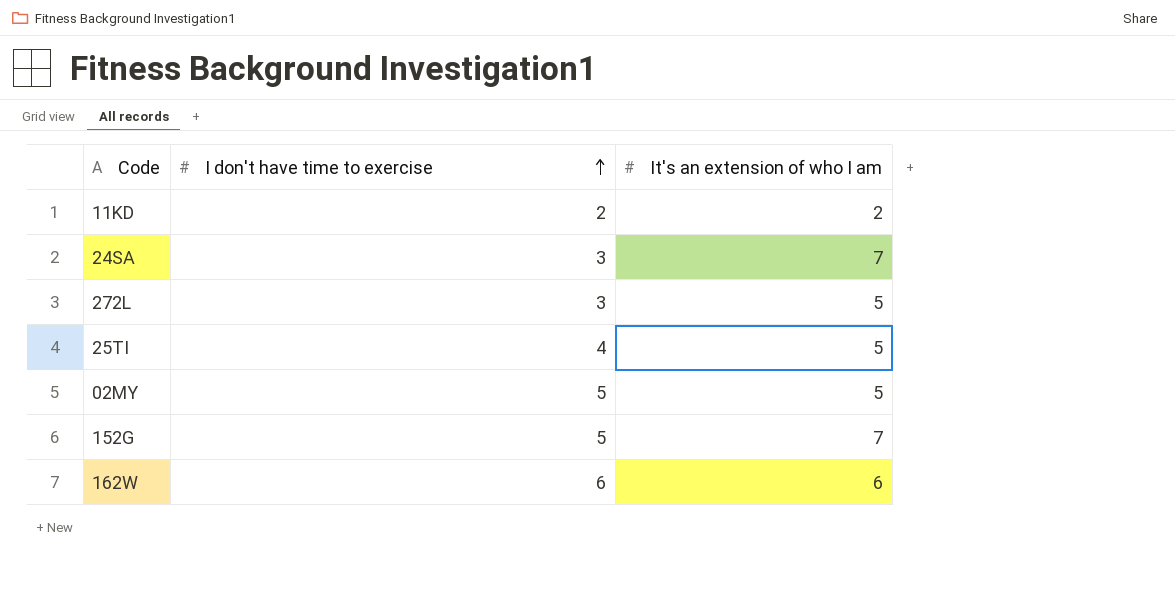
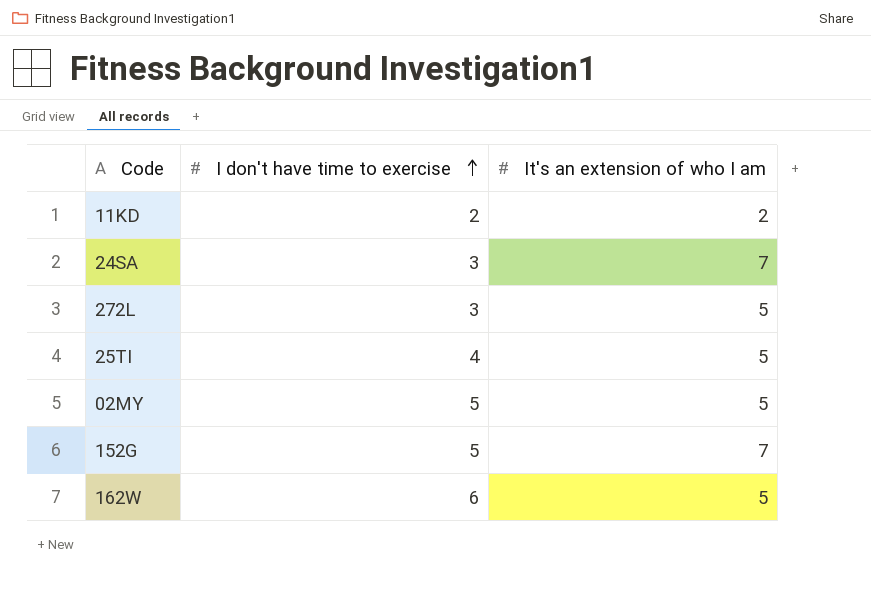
162W | It's an extension of who I am: 6 -> 5

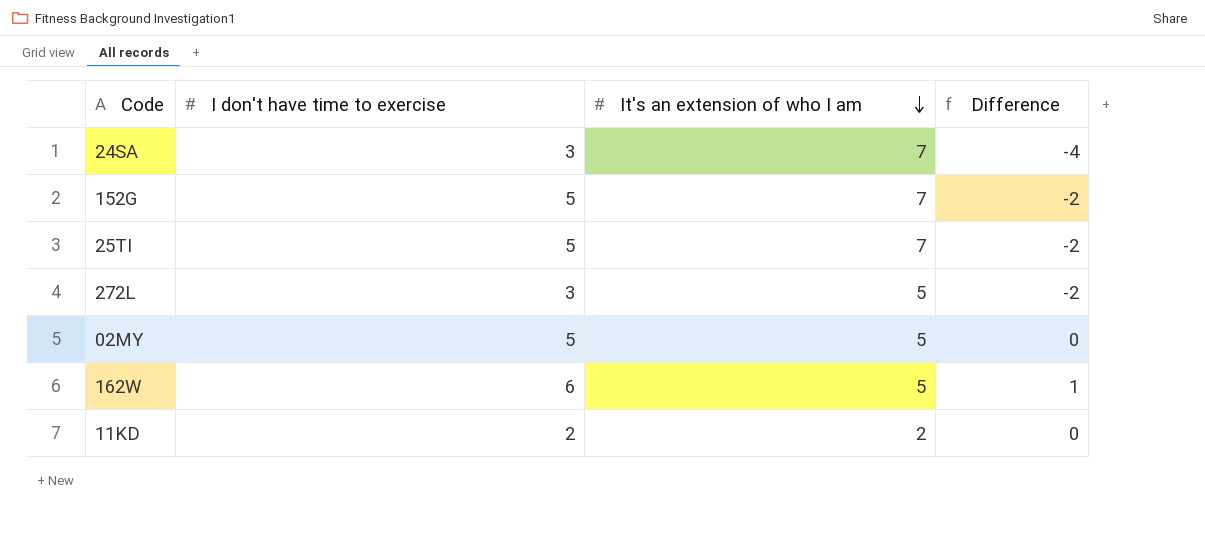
row order: I don't have time to exercise ascending -> It's an extension of who I am descending
column Difference | formula: none -> [I don't have time to exercise] - [It's an extension of who I am]
25TI | I don't have time to exercise: 4 -> 5
25TI | It's an extension of who I am: 5 -> 7

